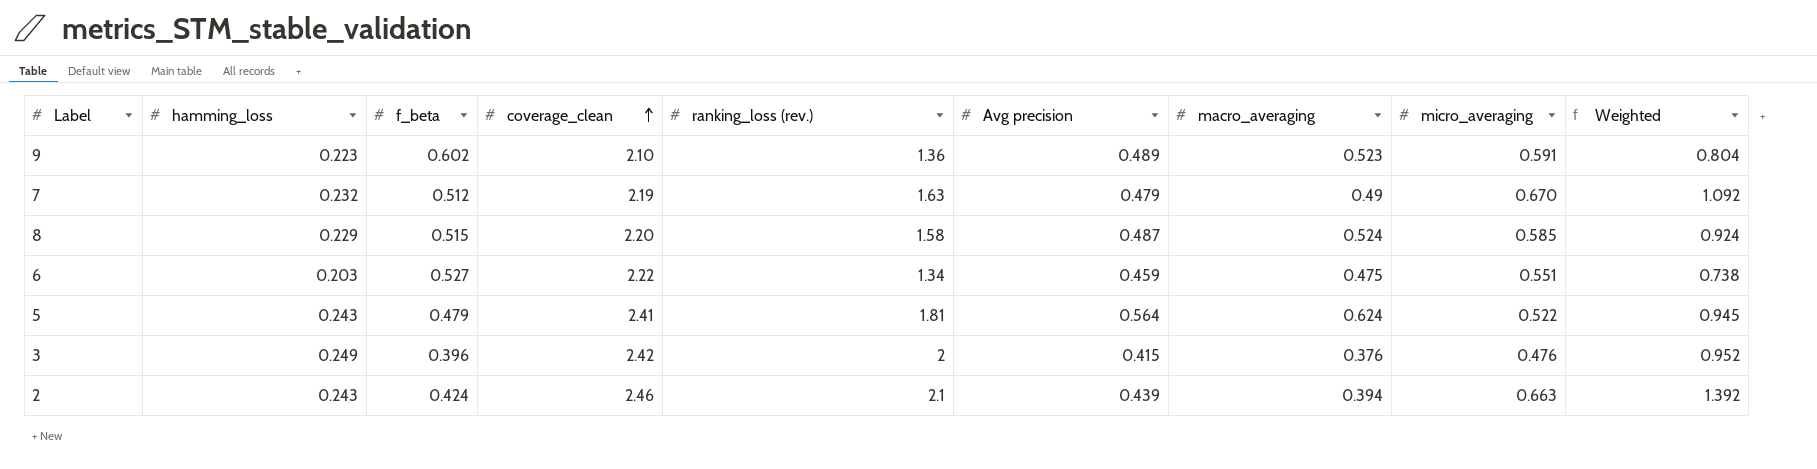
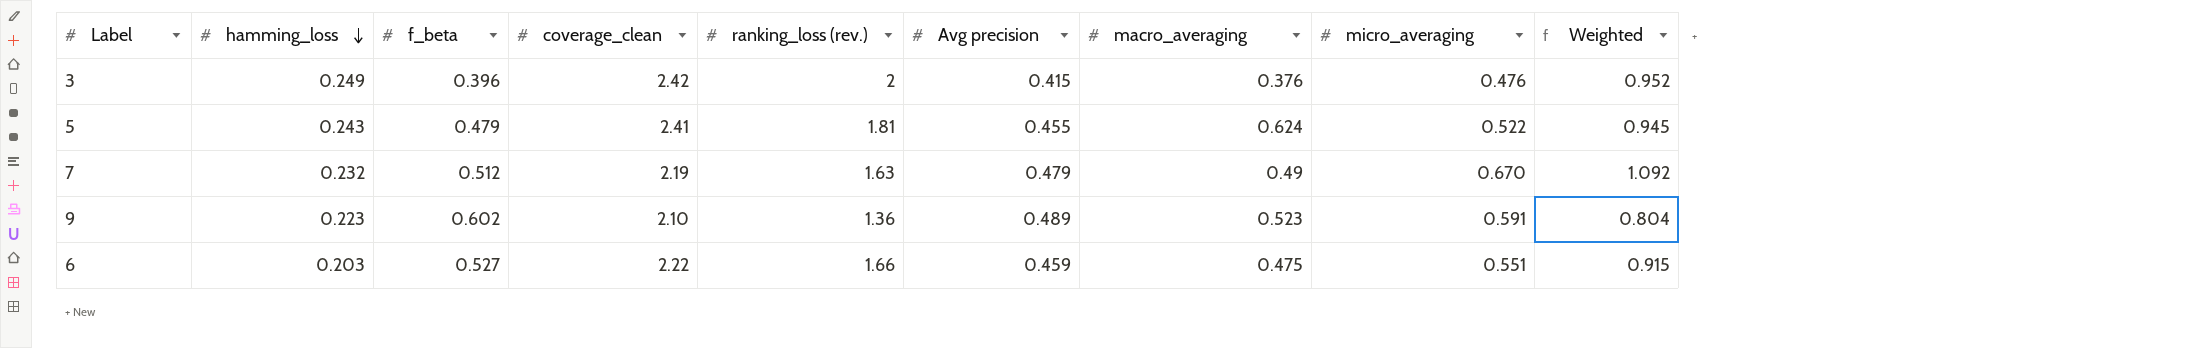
row order: coverage_clean ascending -> hamming_loss descending
row 8: 0.229 | 0.515 | 2.20 | 1.58 | 0.487 | 0.524 | 0.585 | 0.924 -> none
row 2: 0.243 | 0.424 | 2.46 | 2.1 | 0.439 | 0.394 | 0.663 | 1.392 -> none
5 | Avg precision: 0.564 -> 0.455
6 | ranking_loss (rev.): 1.34 -> 1.66
6 | Weighted: 0.738 -> 0.915

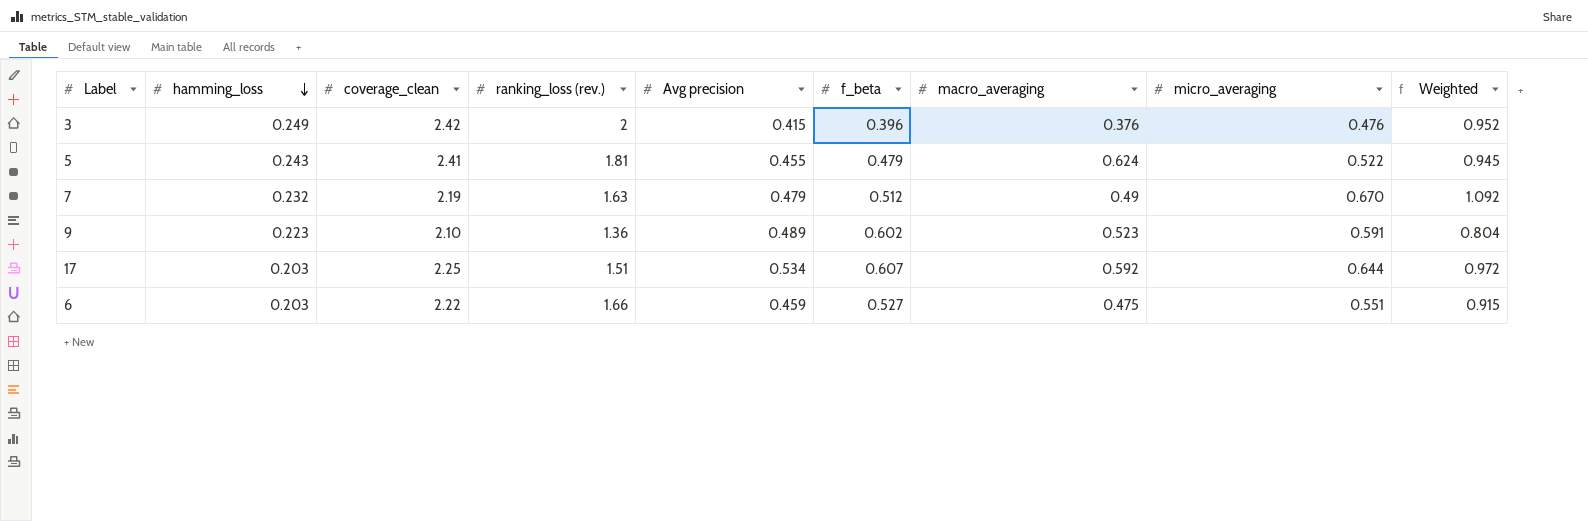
column f_beta | position: 3 -> 6
row 17: none -> 0.203 | 2.25 | 1.51 | 0.534 | 0.607 | 0.592 | 0.644 | 0.972

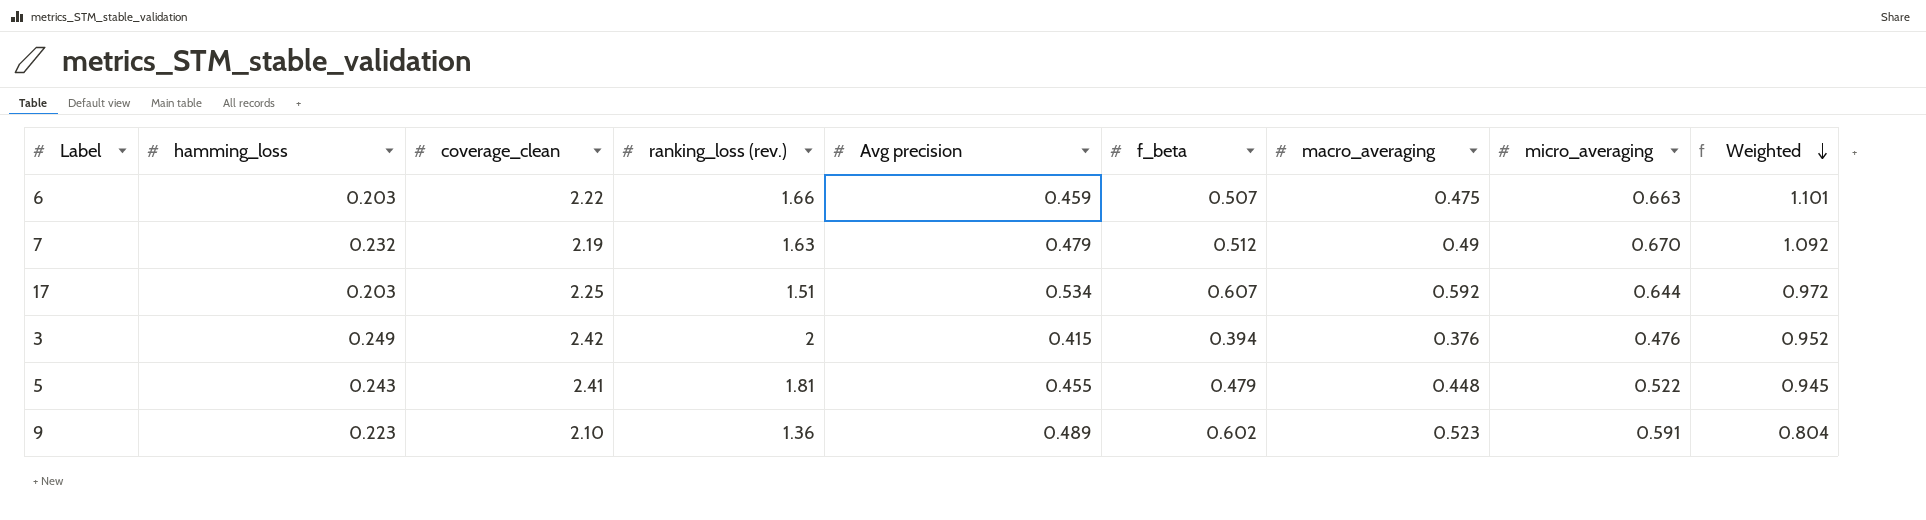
row order: hamming_loss descending -> Weighted descending
6 | f_beta: 0.527 -> 0.507
6 | micro_averaging: 0.551 -> 0.663
6 | Weighted: 0.915 -> 1.101
3 | f_beta: 0.396 -> 0.394
5 | macro_averaging: 0.624 -> 0.448

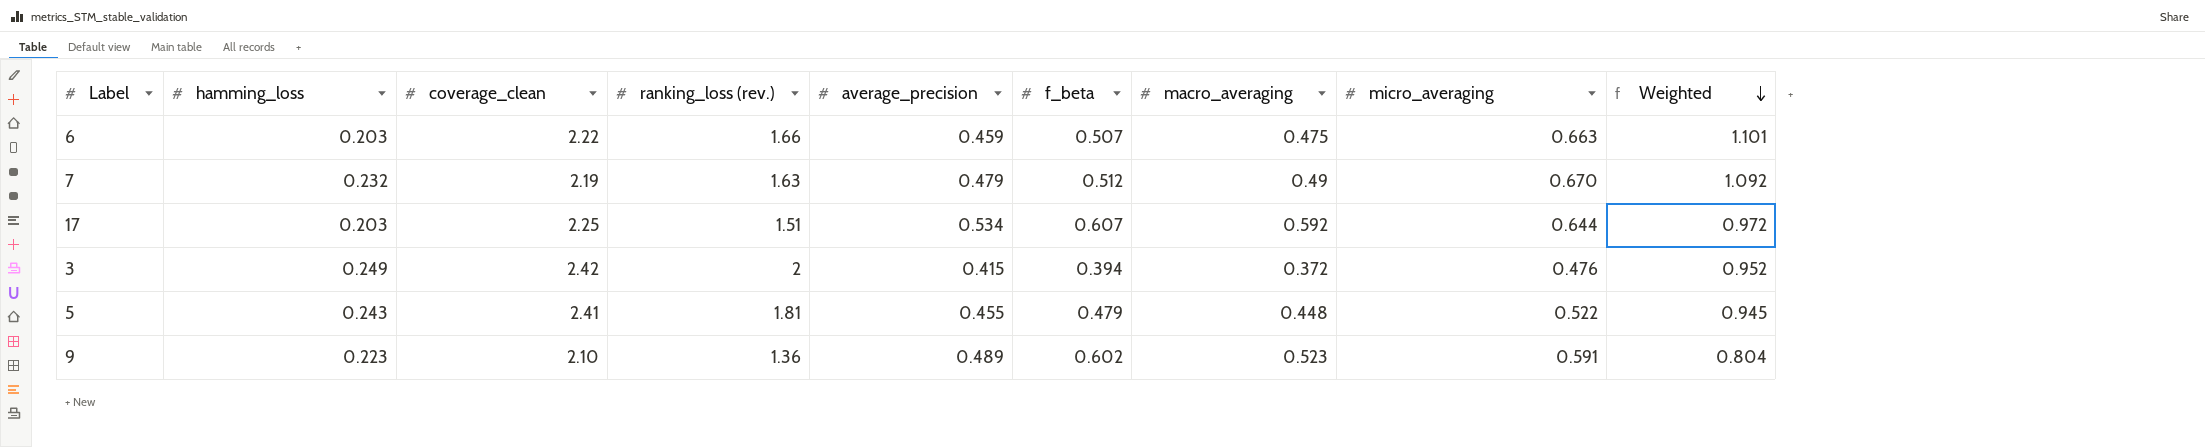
column name: Avg precision -> average_precision
3 | macro_averaging: 0.376 -> 0.372

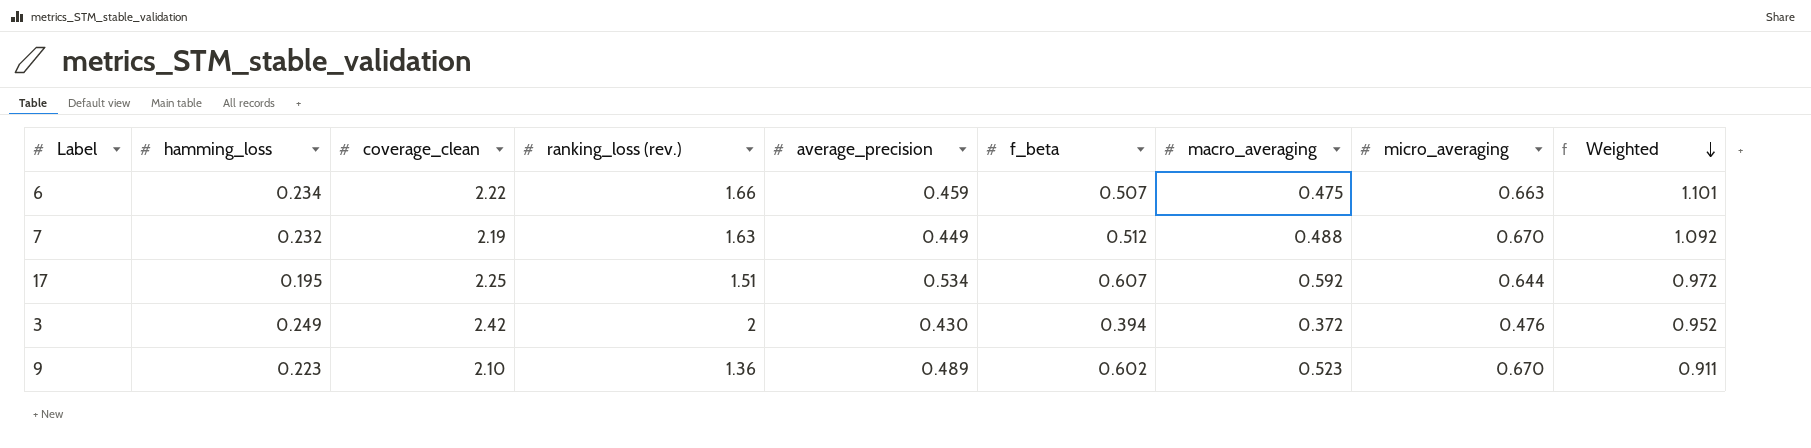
row 5: 0.243 | 2.41 | 1.81 | 0.455 | 0.479 | 0.448 | 0.522 | 0.945 -> none
6 | hamming_loss: 0.203 -> 0.234
7 | average_precision: 0.479 -> 0.449
7 | macro_averaging: 0.49 -> 0.488
17 | hamming_loss: 0.203 -> 0.195
3 | average_precision: 0.415 -> 0.430
9 | micro_averaging: 0.591 -> 0.670
9 | Weighted: 0.804 -> 0.911

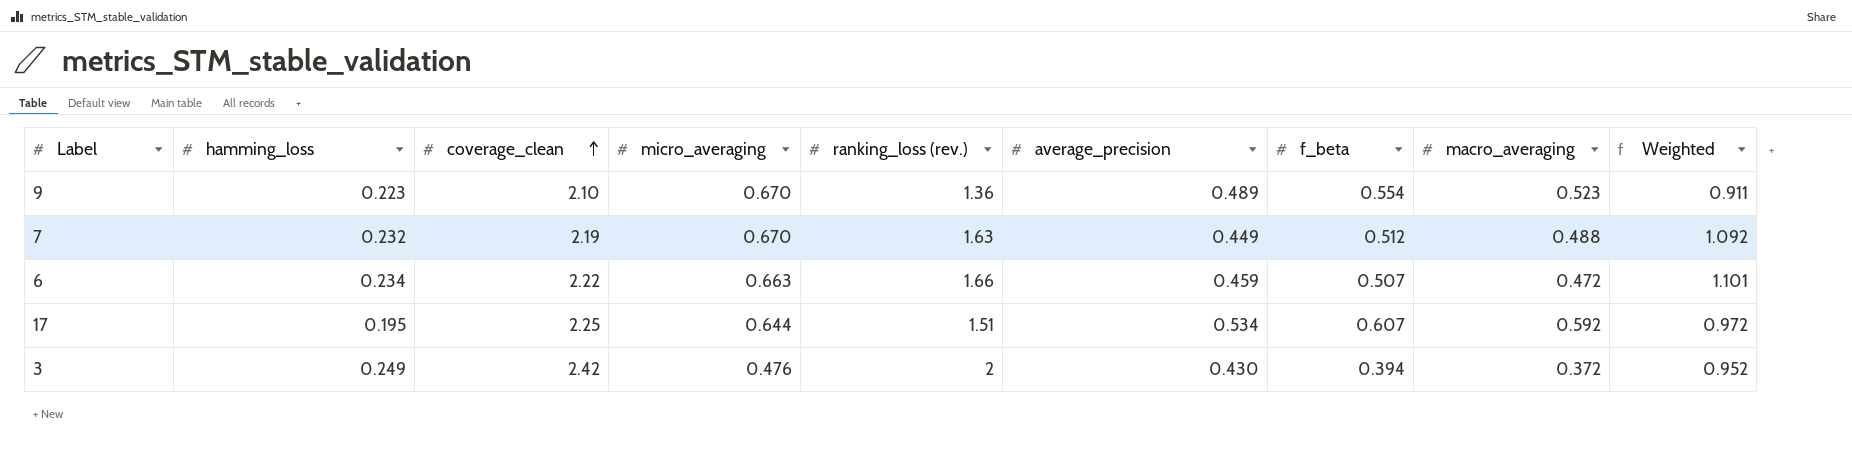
row order: Weighted descending -> coverage_clean ascending
column micro_averaging | position: 8 -> 4
9 | f_beta: 0.602 -> 0.554
6 | macro_averaging: 0.475 -> 0.472

